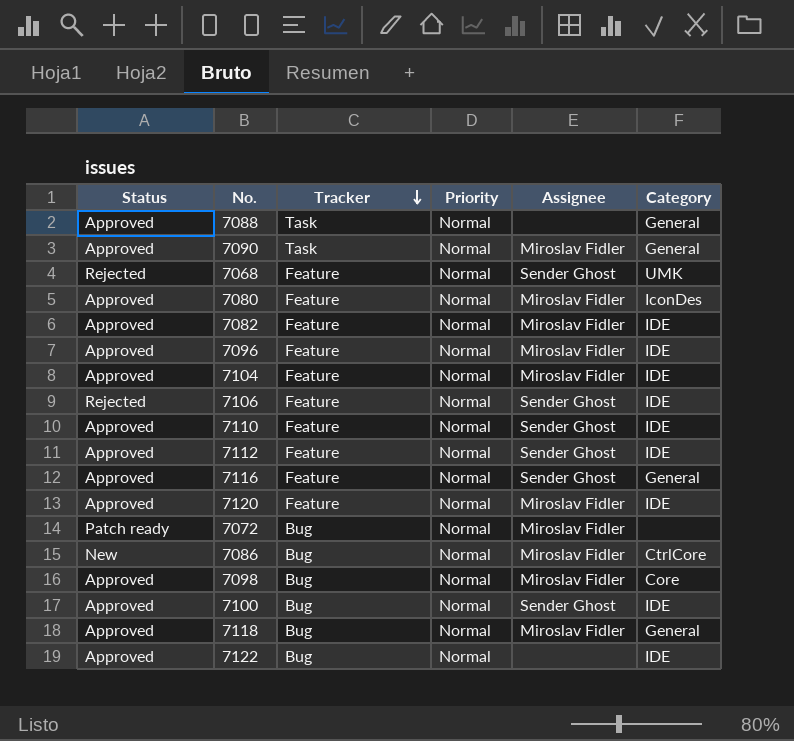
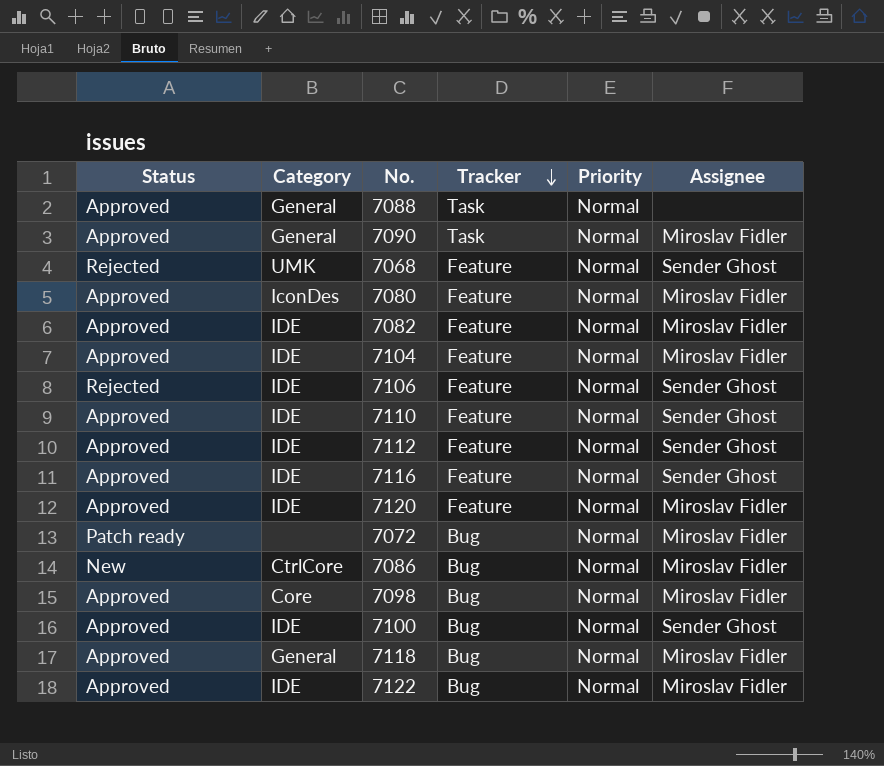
column Category | position: 6 -> 2
row 7096: Approved | Feature | Normal | Miroslav Fidler | IDE -> none
7116 | Category: General -> IDE
7122 | Assignee: none -> Miroslav Fidler

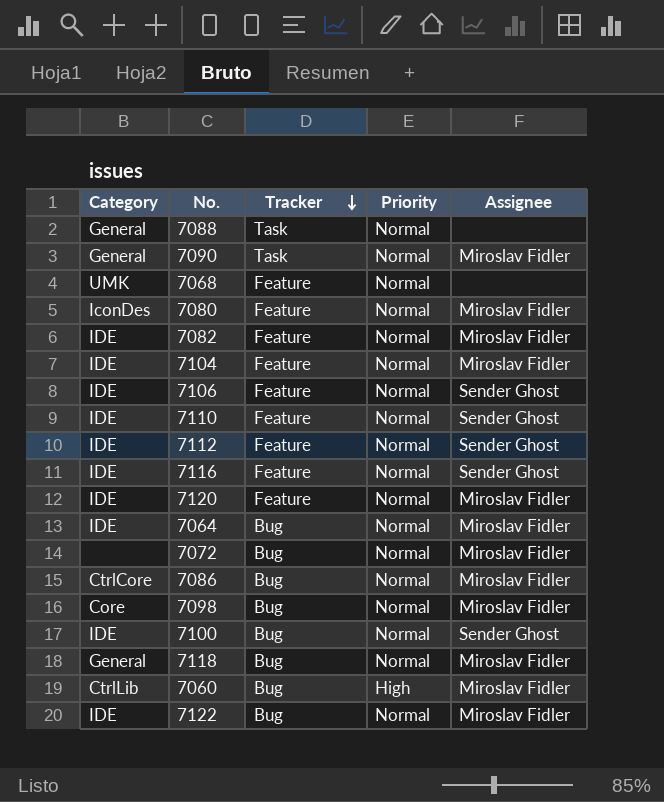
column Status | position: 1 -> none
7068 | Assignee: Sender Ghost -> none
row 7064: none -> IDE | Bug | Normal | Miroslav Fidler
row 7060: none -> CtrlLib | Bug | High | Miroslav Fidler

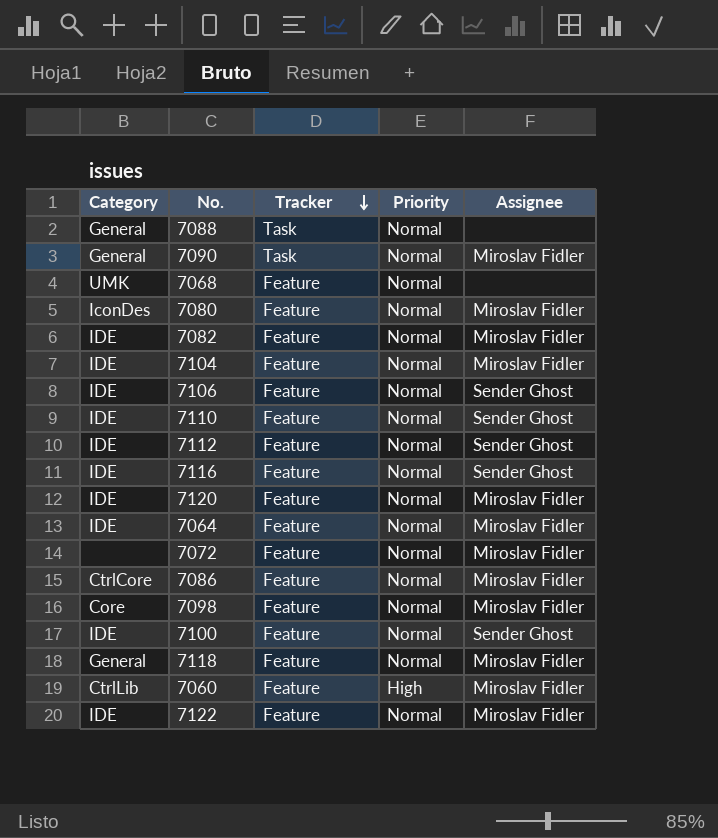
7064 | Tracker: Bug -> Feature
7072 | Tracker: Bug -> Feature
7086 | Tracker: Bug -> Feature
7098 | Tracker: Bug -> Feature
7100 | Tracker: Bug -> Feature
7118 | Tracker: Bug -> Feature
7060 | Tracker: Bug -> Feature
7122 | Tracker: Bug -> Feature

